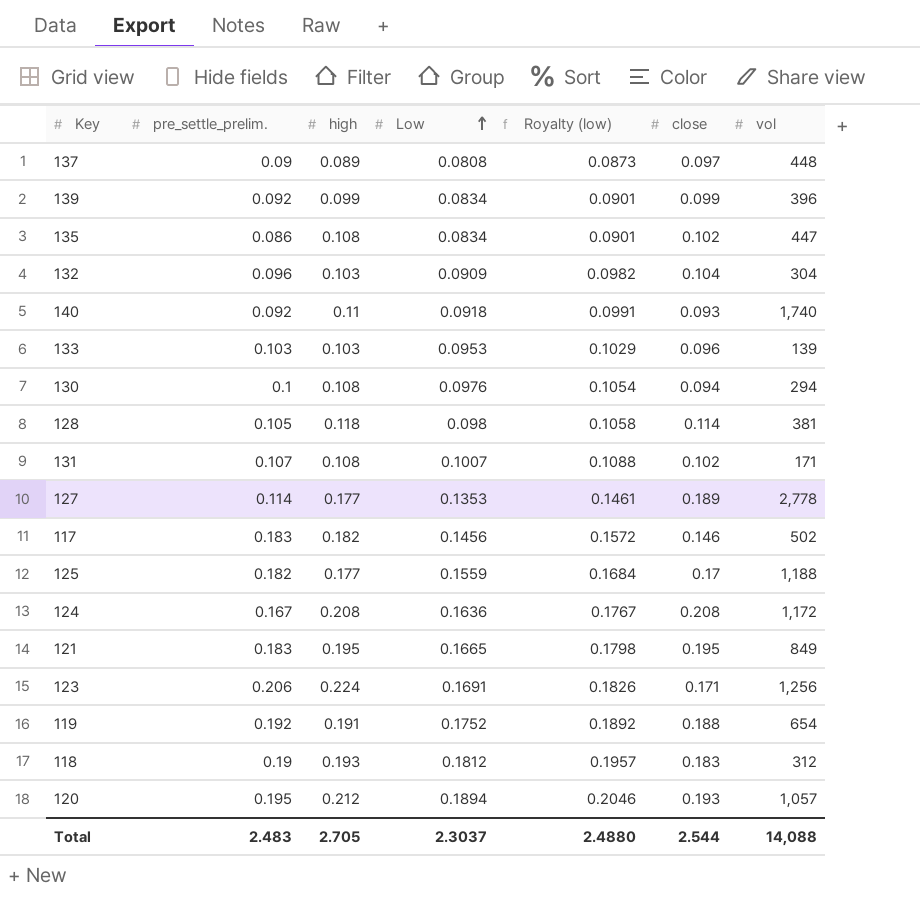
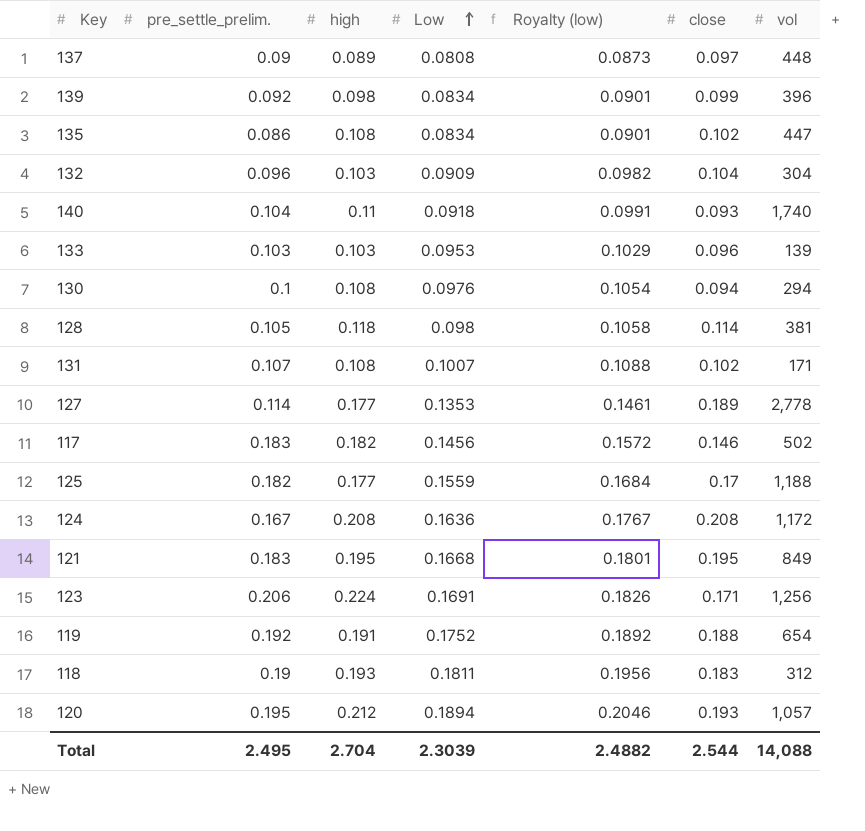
139 | high: 0.099 -> 0.098
140 | pre_settle_prelim.: 0.092 -> 0.104
121 | Low: 0.1665 -> 0.1668
121 | Royalty (low): 0.1798 -> 0.1801
118 | Low: 0.1812 -> 0.1811
118 | Royalty (low): 0.1957 -> 0.1956
Total | pre_settle_prelim.: 2.483 -> 2.495
Total | high: 2.705 -> 2.704
Total | Low: 2.3037 -> 2.3039
Total | Royalty (low): 2.4880 -> 2.4882

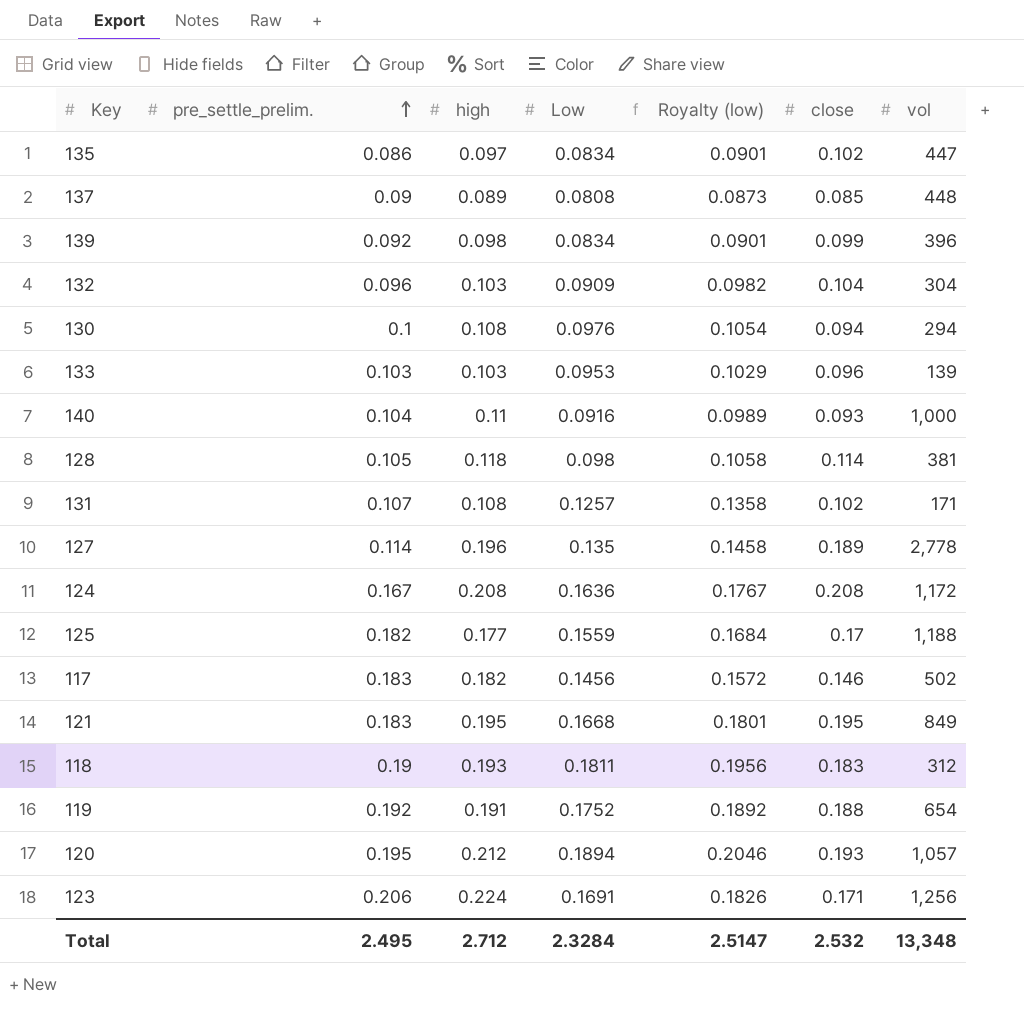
row order: Low ascending -> pre_settle_prelim. ascending
135 | high: 0.108 -> 0.097
137 | close: 0.097 -> 0.085
140 | Low: 0.0918 -> 0.0916
140 | Royalty (low): 0.0991 -> 0.0989
140 | vol: 1,740 -> 1,000
131 | Low: 0.1007 -> 0.1257
131 | Royalty (low): 0.1088 -> 0.1358
127 | high: 0.177 -> 0.196
127 | Low: 0.1353 -> 0.135
127 | Royalty (low): 0.1461 -> 0.1458
Total | high: 2.704 -> 2.712
Total | Low: 2.3039 -> 2.3284
Total | Royalty (low): 2.4882 -> 2.5147
Total | close: 2.544 -> 2.532
Total | vol: 14,088 -> 13,348

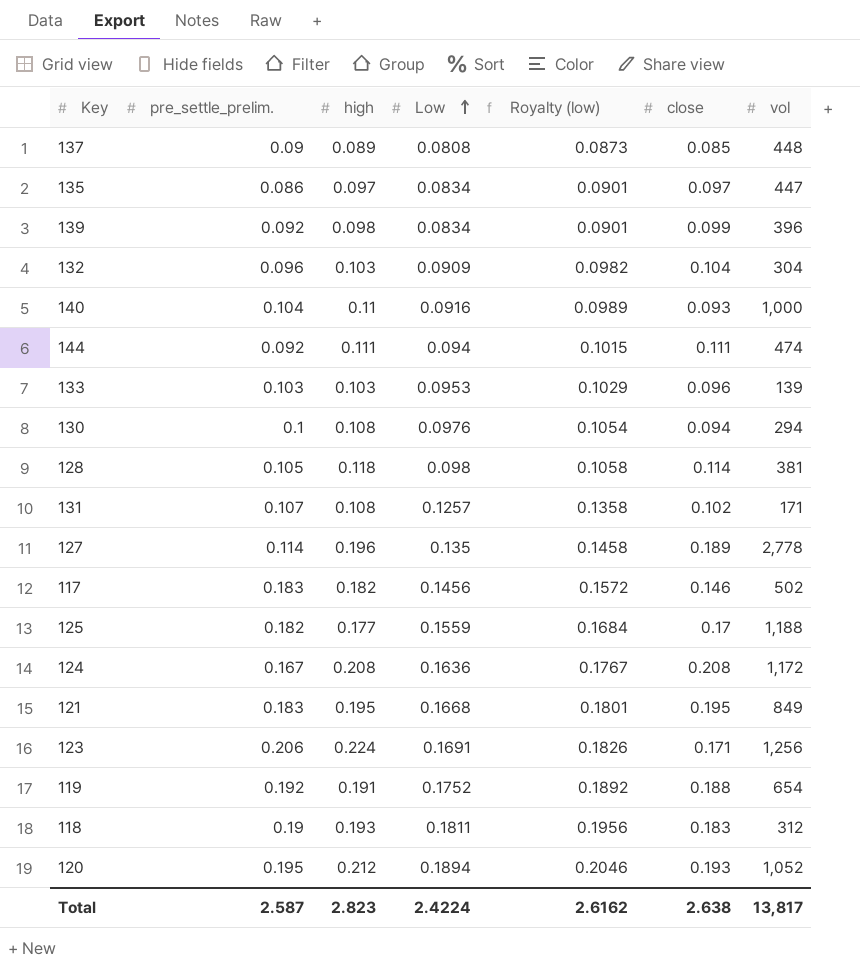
row order: pre_settle_prelim. ascending -> Low ascending
135 | close: 0.102 -> 0.097
row 144: none -> 0.092 | 0.111 | 0.094 | 0.1015 | 0.111 | 474
120 | vol: 1,057 -> 1,052
Total | pre_settle_prelim.: 2.495 -> 2.587
Total | high: 2.712 -> 2.823
Total | Low: 2.3284 -> 2.4224
Total | Royalty (low): 2.5147 -> 2.6162
Total | close: 2.532 -> 2.638
Total | vol: 13,348 -> 13,817

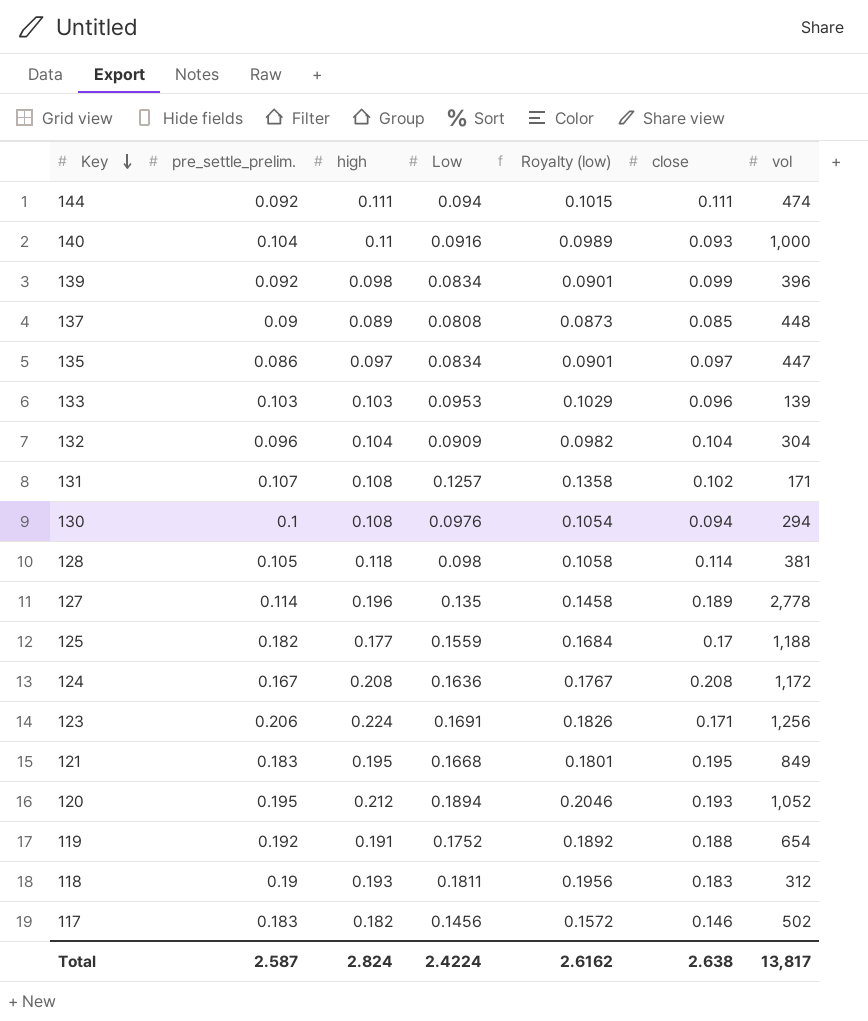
row order: Low ascending -> Key descending
132 | high: 0.103 -> 0.104
Total | high: 2.823 -> 2.824

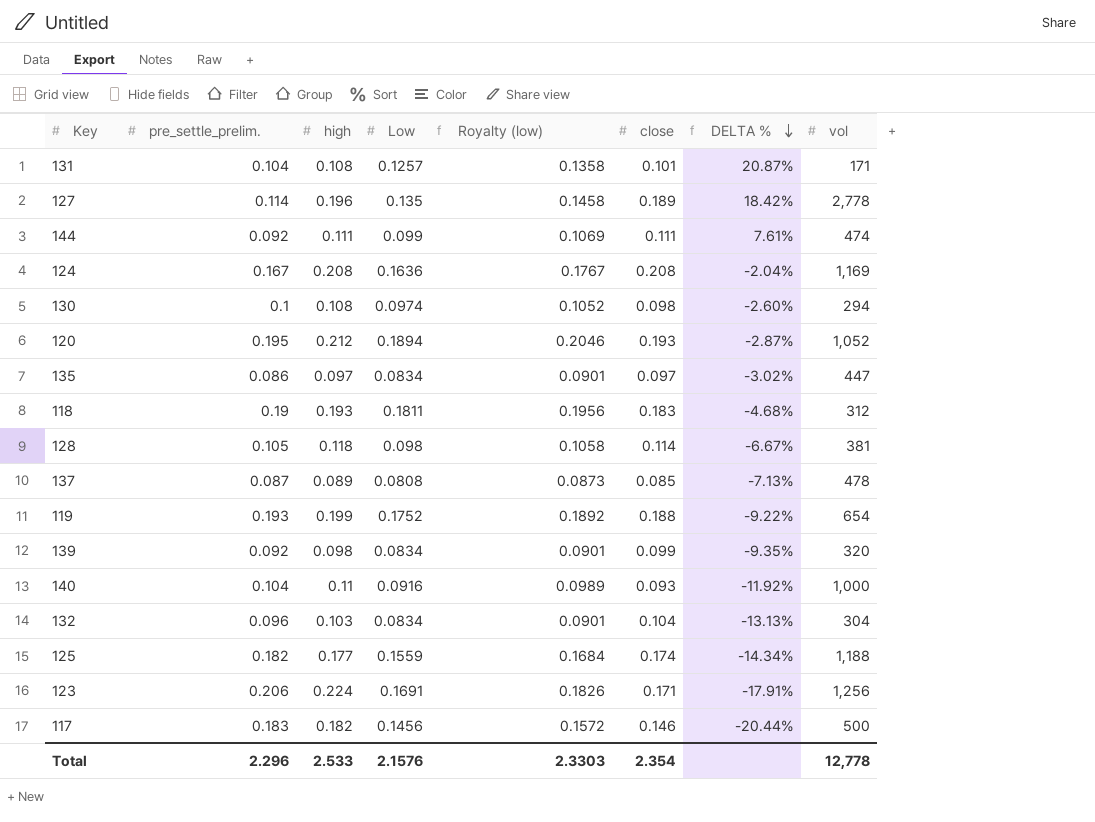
row order: Key descending -> DELTA % descending
column DELTA % | formula: none -> ([Low] - [pre_settle_prelim.]) / [pre_settle_prelim.]
row 133: 0.103 | 0.103 | 0.0953 | 0.1029 | 0.096 | 139 -> none
row 121: 0.183 | 0.195 | 0.1668 | 0.1801 | 0.195 | 849 -> none
131 | pre_settle_prelim.: 0.107 -> 0.104
131 | close: 0.102 -> 0.101
144 | Low: 0.094 -> 0.099
144 | Royalty (low): 0.1015 -> 0.1069
124 | vol: 1,172 -> 1,169
130 | Low: 0.0976 -> 0.0974
130 | Royalty (low): 0.1054 -> 0.1052
130 | close: 0.094 -> 0.098
137 | pre_settle_prelim.: 0.09 -> 0.087
137 | vol: 448 -> 478
119 | pre_settle_prelim.: 0.192 -> 0.193
119 | high: 0.191 -> 0.199
139 | vol: 396 -> 320
132 | high: 0.104 -> 0.103
132 | Low: 0.0909 -> 0.0834
132 | Royalty (low): 0.0982 -> 0.0901
125 | close: 0.17 -> 0.174
117 | vol: 502 -> 500
Total | pre_settle_prelim.: 2.587 -> 2.296
Total | high: 2.824 -> 2.533
Total | Low: 2.4224 -> 2.1576
Total | Royalty (low): 2.6162 -> 2.3303
Total | close: 2.638 -> 2.354
Total | vol: 13,817 -> 12,778

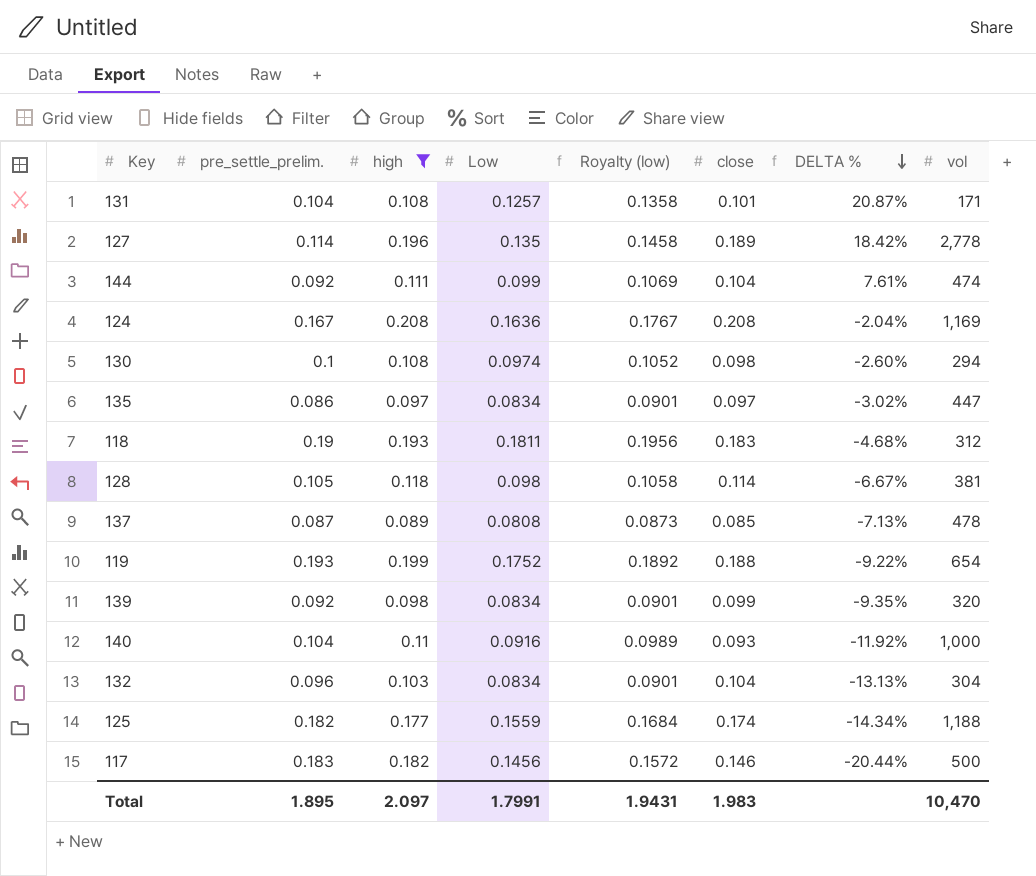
filter: none -> high <= 0.208
144 | close: 0.111 -> 0.104
Total | pre_settle_prelim.: 2.296 -> 1.895
Total | high: 2.533 -> 2.097
Total | Low: 2.1576 -> 1.7991
Total | Royalty (low): 2.3303 -> 1.9431
Total | close: 2.354 -> 1.983
Total | vol: 12,778 -> 10,470

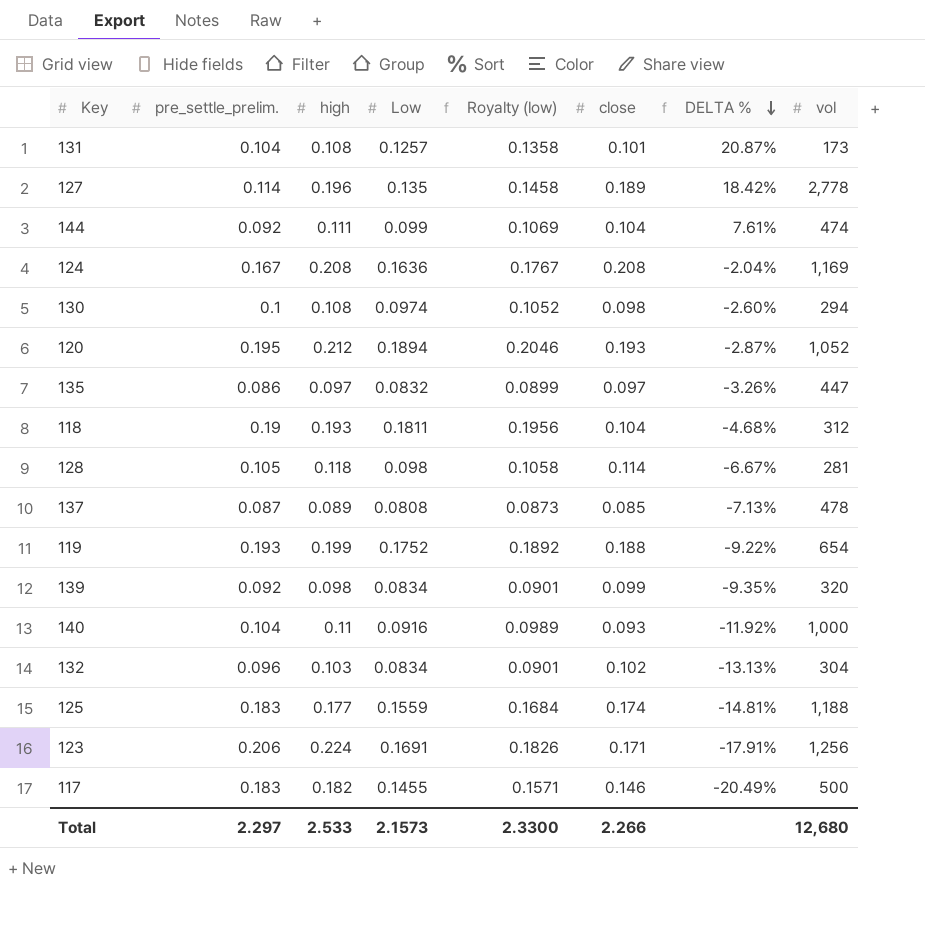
filter: high <= 0.208 -> none
131 | vol: 171 -> 173
135 | Low: 0.0834 -> 0.0832
135 | Royalty (low): 0.0901 -> 0.0899
135 | DELTA %: -3.02% -> -3.26%
118 | close: 0.183 -> 0.104
128 | vol: 381 -> 281
132 | close: 0.104 -> 0.102
125 | pre_settle_prelim.: 0.182 -> 0.183
125 | DELTA %: -14.34% -> -14.81%
117 | Low: 0.1456 -> 0.1455
117 | Royalty (low): 0.1572 -> 0.1571
117 | DELTA %: -20.44% -> -20.49%
Total | pre_settle_prelim.: 1.895 -> 2.297
Total | high: 2.097 -> 2.533
Total | Low: 1.7991 -> 2.1573
Total | Royalty (low): 1.9431 -> 2.3300
Total | close: 1.983 -> 2.266
Total | vol: 10,470 -> 12,680

